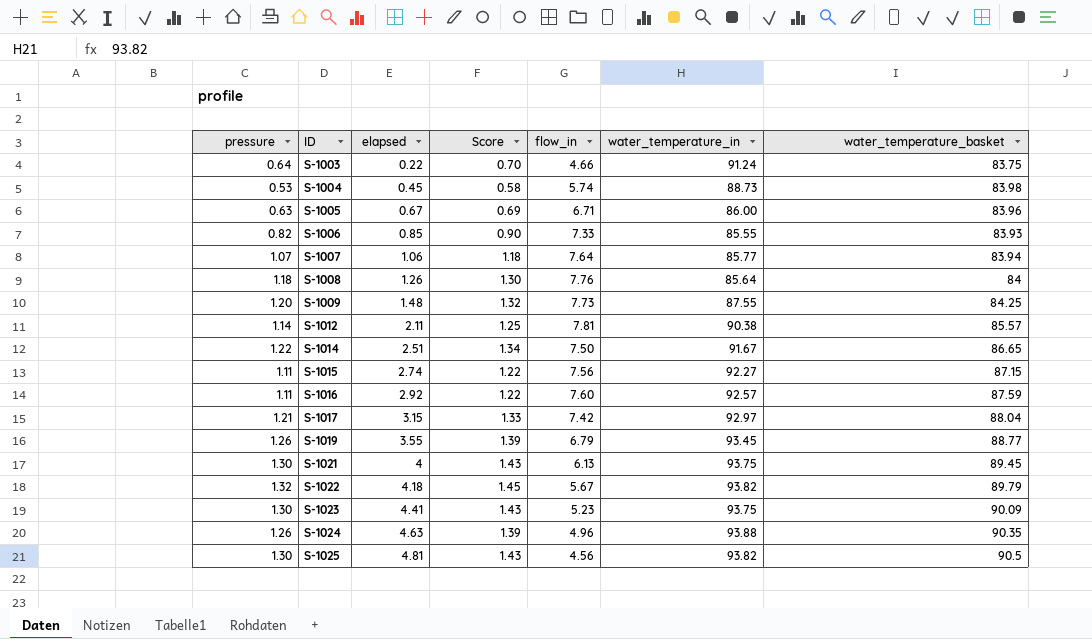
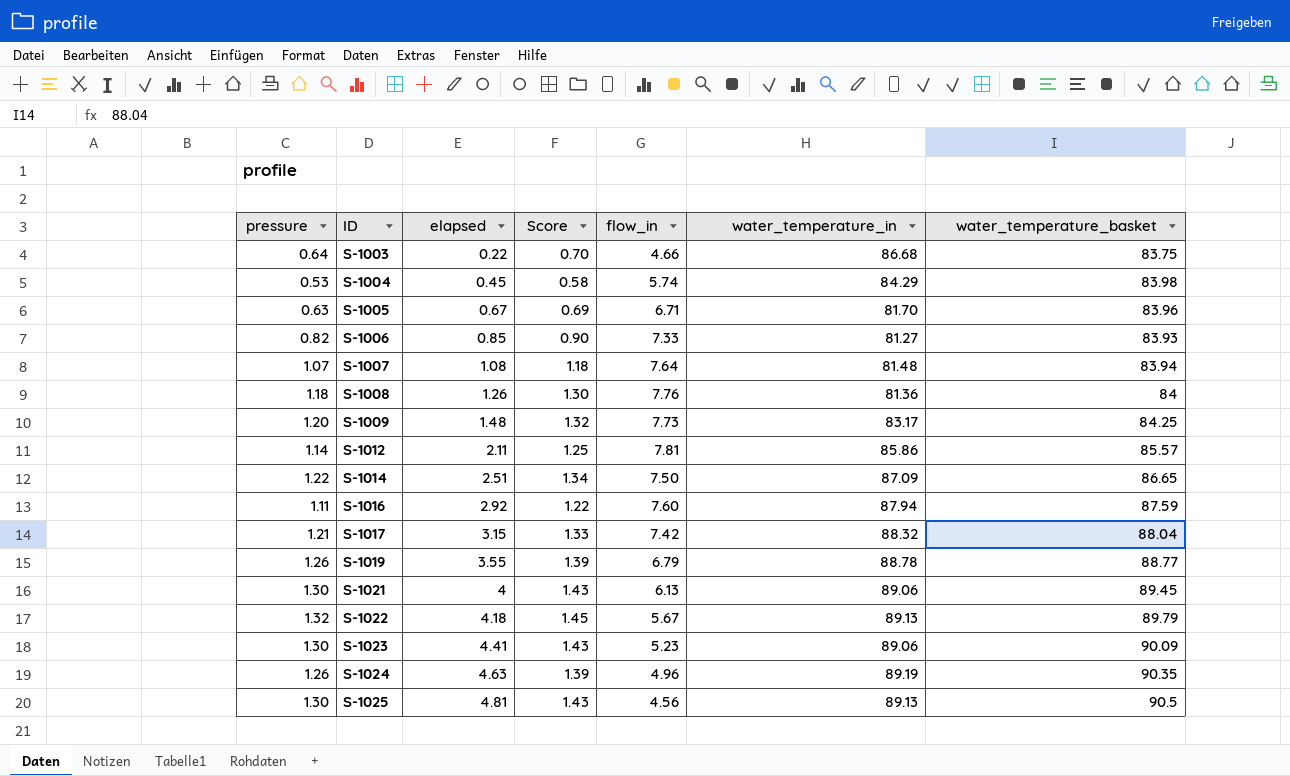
row S-1015: 1.11 | 2.74 | 1.22 | 7.56 | 92.27 | 87.15 -> none
S-1003 | water_temperature_in: 91.24 -> 86.68
S-1004 | water_temperature_in: 88.73 -> 84.29
S-1005 | water_temperature_in: 86.00 -> 81.70
S-1006 | water_temperature_in: 85.55 -> 81.27
S-1007 | elapsed: 1.06 -> 1.08
S-1007 | water_temperature_in: 85.77 -> 81.48
S-1008 | water_temperature_in: 85.64 -> 81.36
S-1009 | water_temperature_in: 87.55 -> 83.17
S-1012 | water_temperature_in: 90.38 -> 85.86
S-1014 | water_temperature_in: 91.67 -> 87.09
S-1016 | water_temperature_in: 92.57 -> 87.94
S-1017 | water_temperature_in: 92.97 -> 88.32
S-1019 | water_temperature_in: 93.45 -> 88.78
S-1021 | water_temperature_in: 93.75 -> 89.06
S-1022 | water_temperature_in: 93.82 -> 89.13
S-1023 | water_temperature_in: 93.75 -> 89.06
S-1024 | water_temperature_in: 93.88 -> 89.19
S-1025 | water_temperature_in: 93.82 -> 89.13

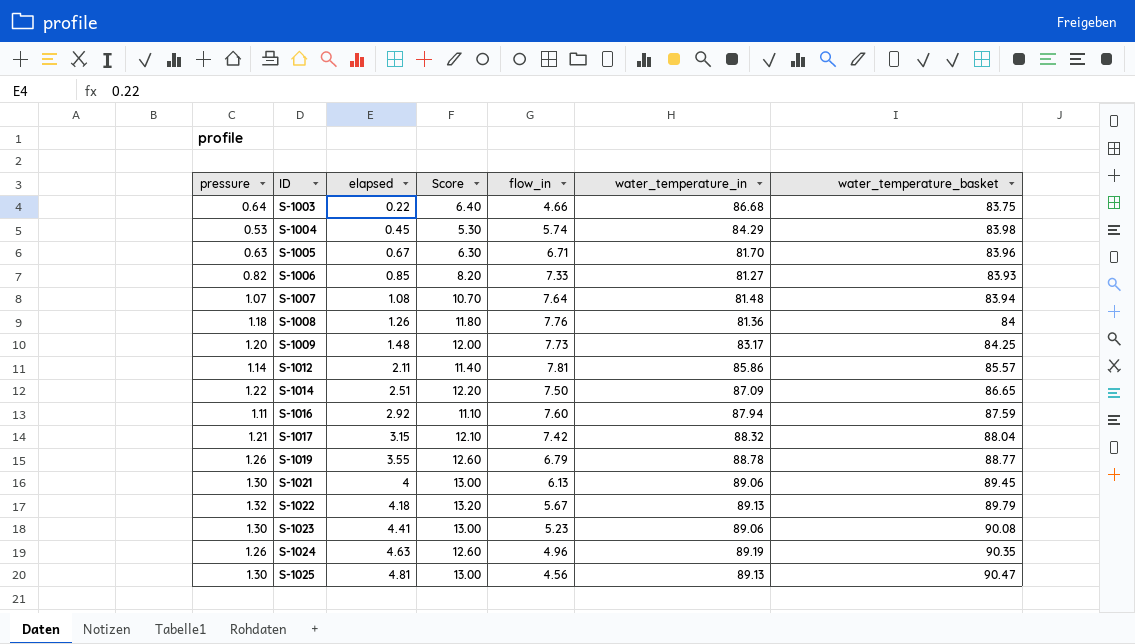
column Score | formula: [pressure] * 1.1 -> [pressure] * 10
S-1023 | water_temperature_basket: 90.09 -> 90.08
S-1025 | water_temperature_basket: 90.5 -> 90.47

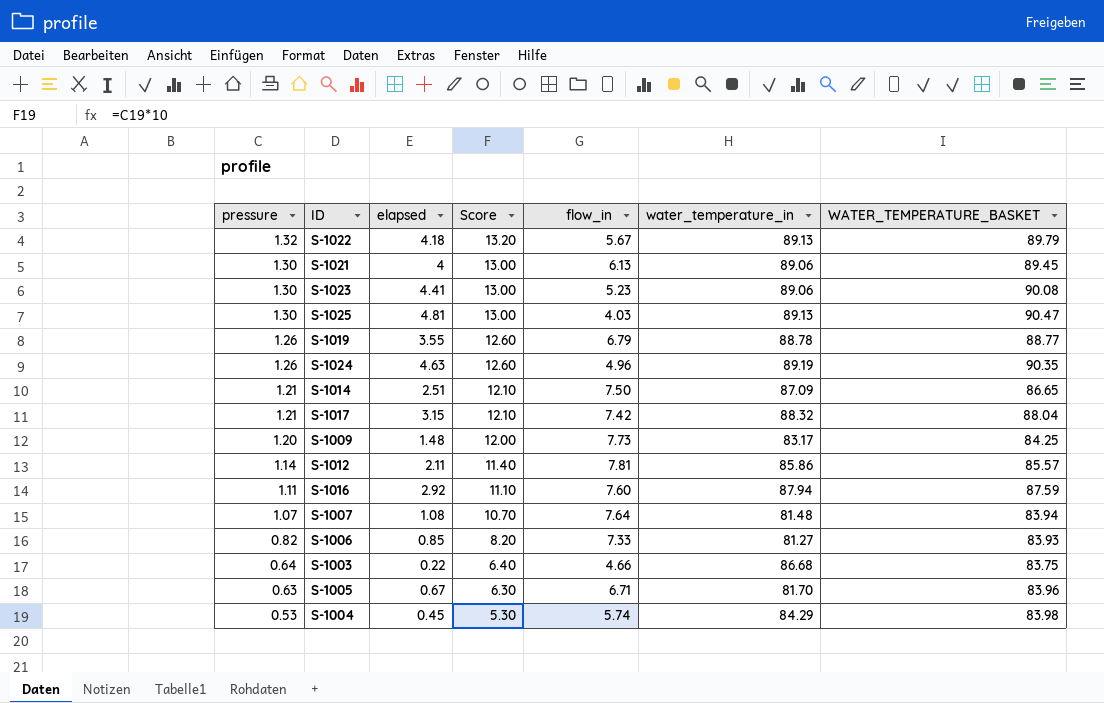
row order: ID ascending -> pressure descending
column name: water_temperature_basket -> WATER_TEMPERATURE_BASKET
row S-1008: 1.18 | 1.26 | 11.80 | 7.76 | 81.36 | 84 -> none
S-1025 | flow_in: 4.56 -> 4.03
S-1014 | pressure: 1.22 -> 1.21
S-1014 | Score: 12.20 -> 12.10

